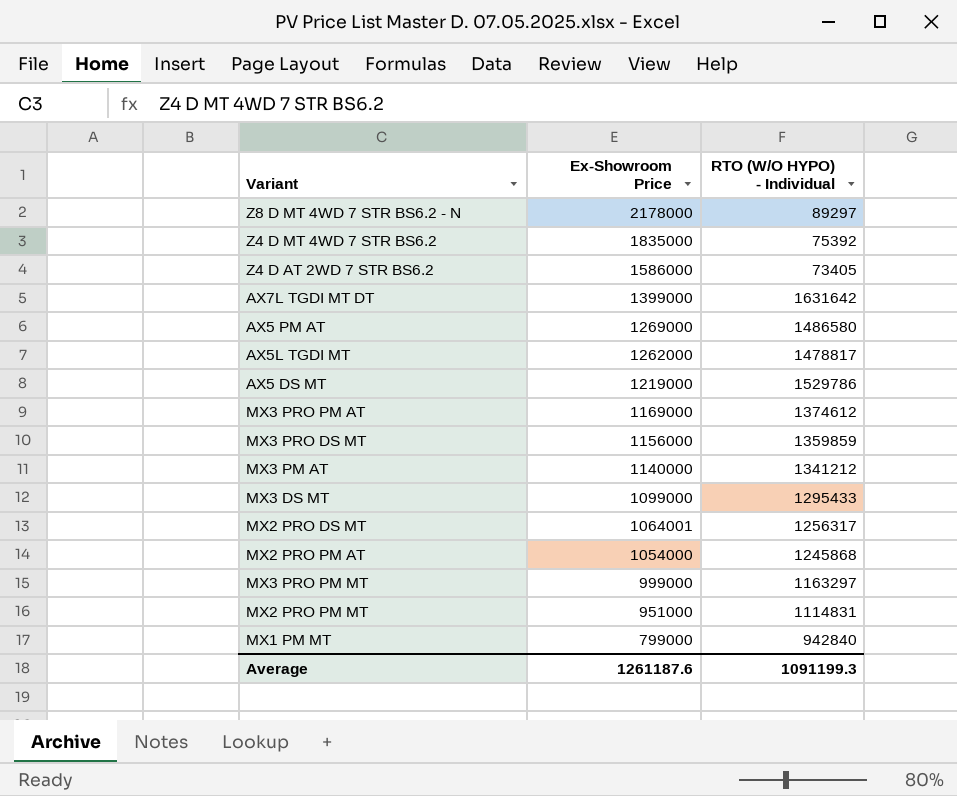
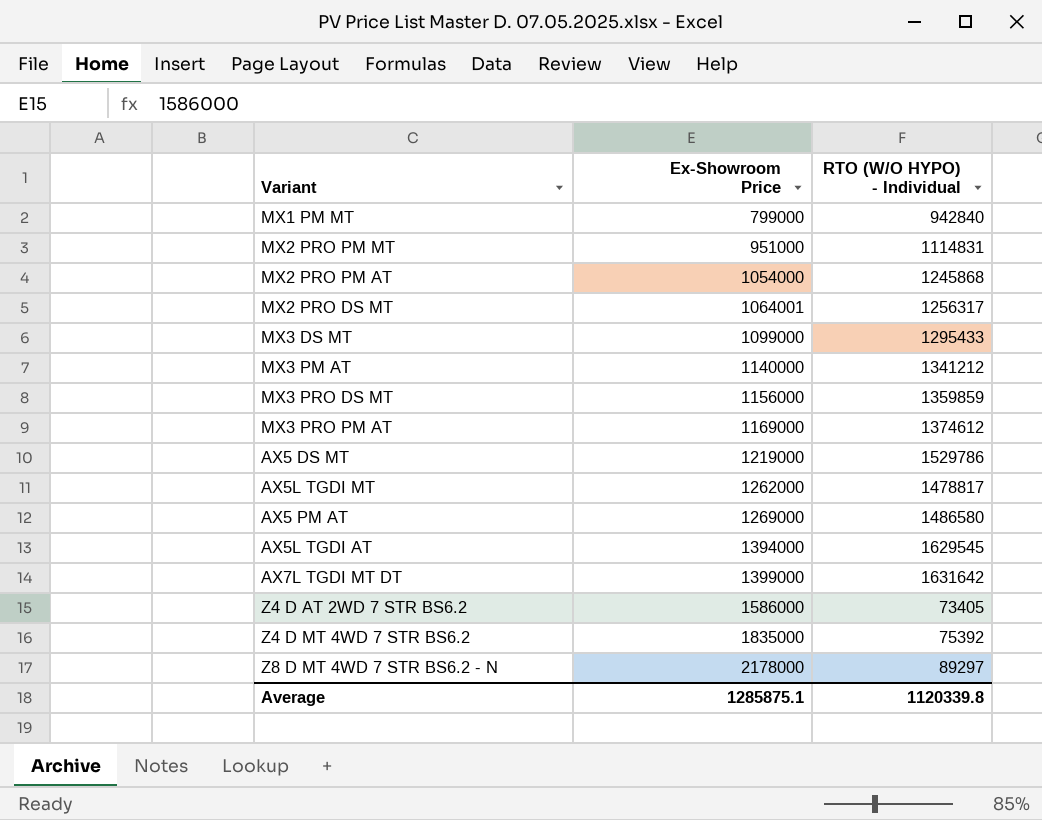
row order: Ex-Showroom Price descending -> Ex-Showroom Price ascending
row MX3 PRO PM MT: 999000 | 1163297 -> none
row AX5L TGDI AT: none -> 1394000 | 1629545
Average | Ex-Showroom Price: 1261187.6 -> 1285875.1
Average | RTO (W/O HYPO) - Individual: 1091199.3 -> 1120339.8

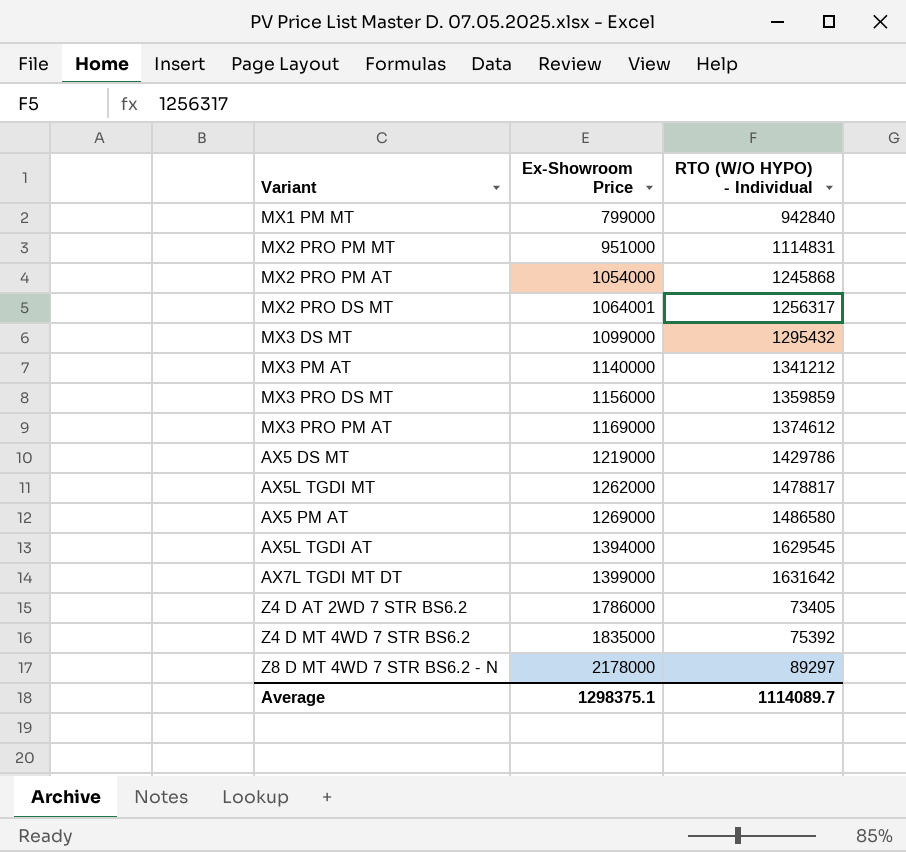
MX3 DS MT | RTO (W/O HYPO) - Individual: 1295433 -> 1295432
AX5 DS MT | RTO (W/O HYPO) - Individual: 1529786 -> 1429786
Z4 D AT 2WD 7 STR BS6.2 | Ex-Showroom Price: 1586000 -> 1786000
Average | Ex-Showroom Price: 1285875.1 -> 1298375.1
Average | RTO (W/O HYPO) - Individual: 1120339.8 -> 1114089.7

